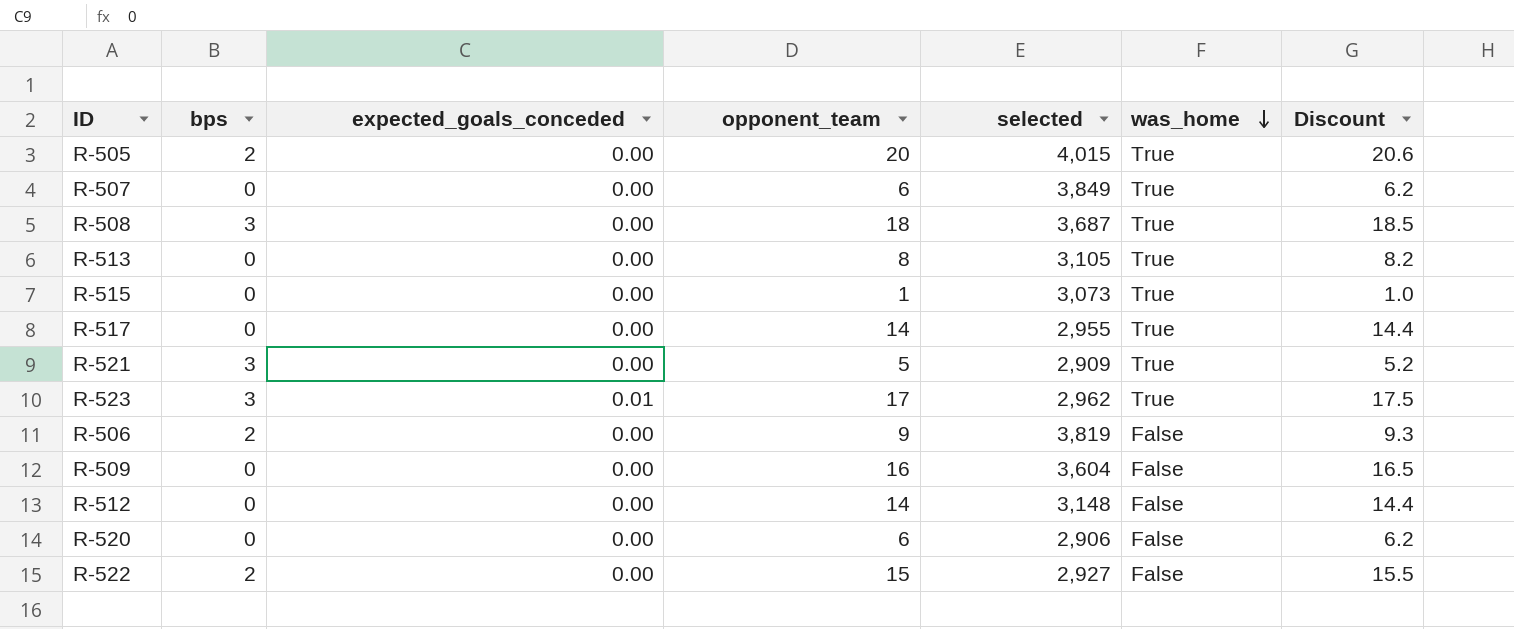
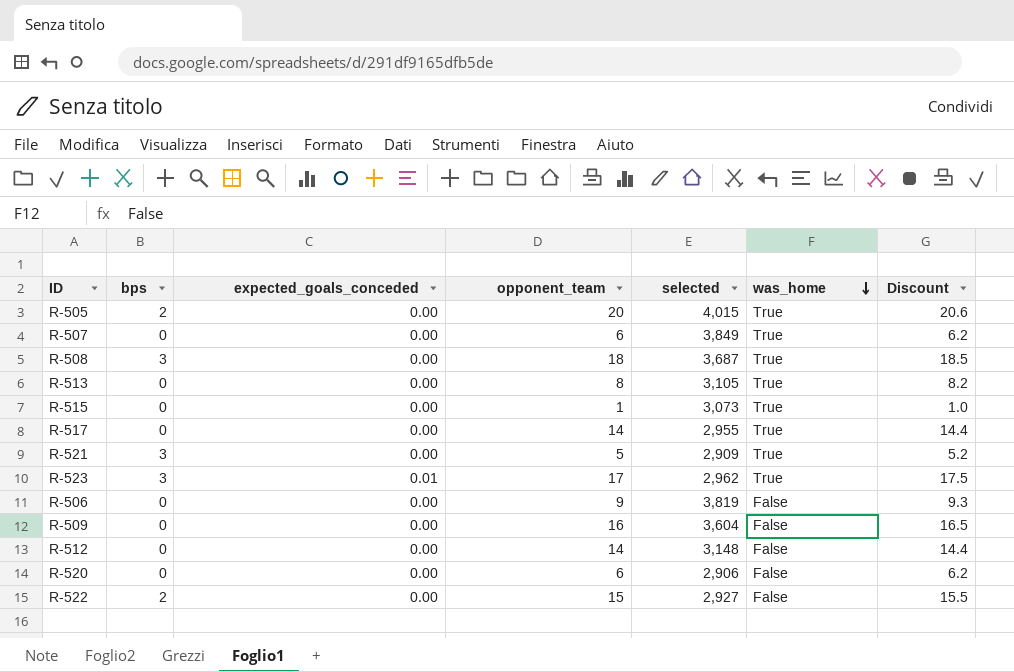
R-506 | bps: 2 -> 0

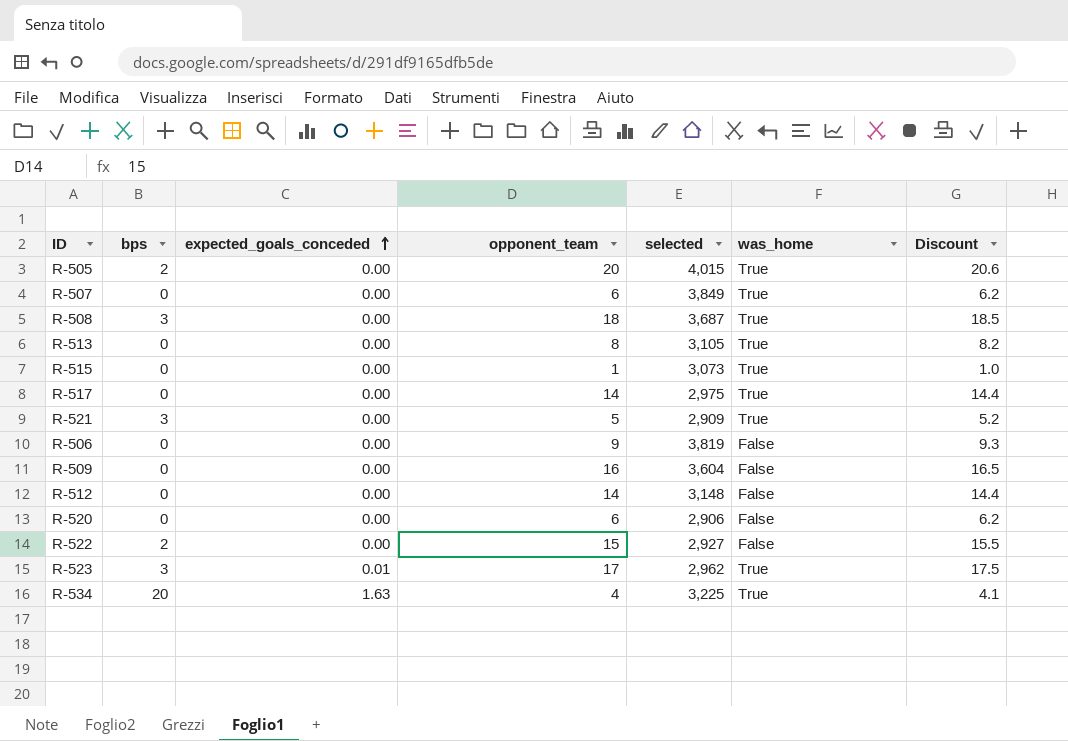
row order: was_home descending -> expected_goals_conceded ascending
R-517 | selected: 2,955 -> 2,975
row R-534: none -> 20 | 1.63 | 4 | 3,225 | True | 4.1

